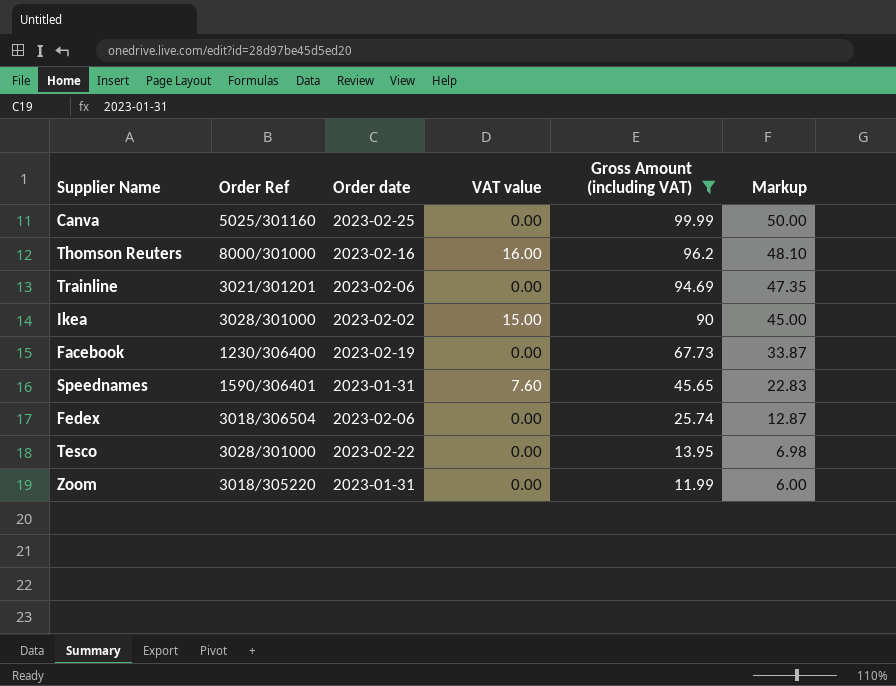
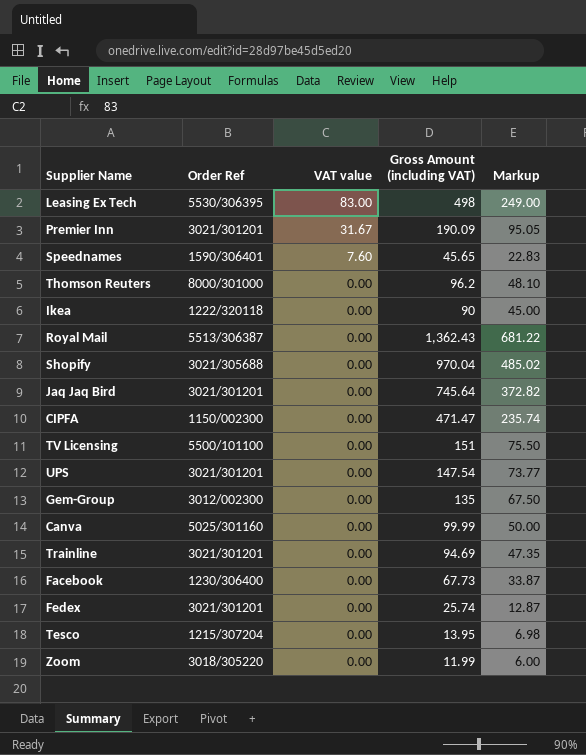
filter: Gross Amount (including VAT) <= 99.99 -> none
row order: Gross Amount (including VAT) descending -> VAT value descending
column Order date | position: 3 -> none
Thomson Reuters | VAT value: 16.00 -> 0.00
Ikea | Order Ref: 3028/301000 -> 1222/320118
Ikea | VAT value: 15.00 -> 0.00
Fedex | Order Ref: 3018/306504 -> 3021/301201
Tesco | Order Ref: 3028/301000 -> 1215/307204

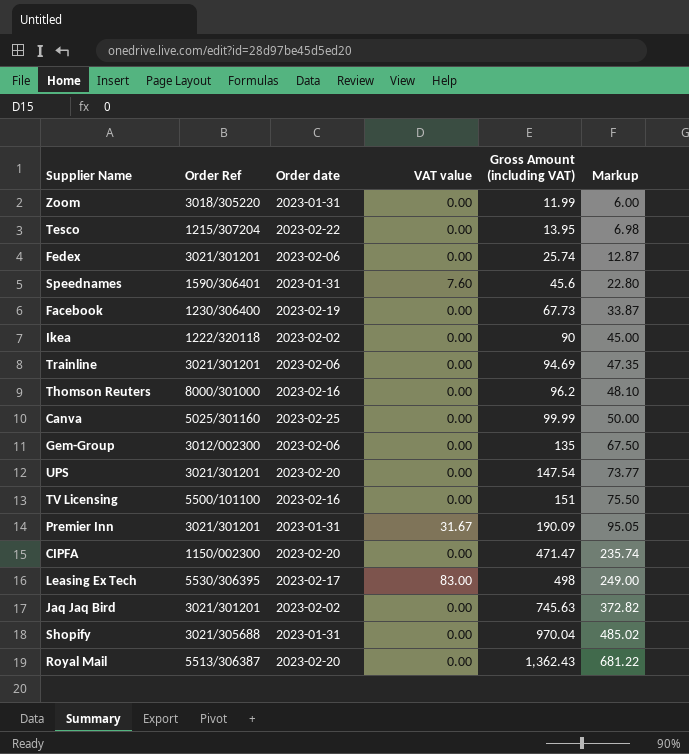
row order: VAT value descending -> Gross Amount (including VAT) ascending
column Order date | position: none -> 3
Speednames | Gross Amount (including VAT): 45.65 -> 45.6
Speednames | Markup: 22.83 -> 22.80
Jaq Jaq Bird | Gross Amount (including VAT): 745.64 -> 745.63

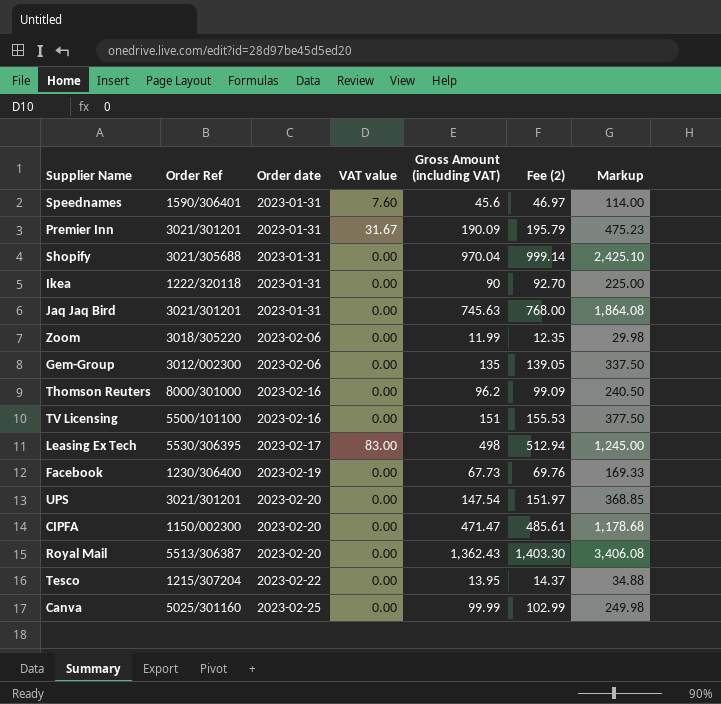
row order: Gross Amount (including VAT) ascending -> Order date ascending
column Fee (2) | formula: none -> [Gross Amount (including VAT)] * 1.03
column Markup | formula: [Gross Amount (including VAT)] * 0.5 -> [Gross Amount (including VAT)] * 2.5
row Fedex: 3021/301201 | 2023-02-06 | 0.00 | 25.74 | 12.87 -> none
row Trainline: 3021/301201 | 2023-02-06 | 0.00 | 94.69 | 47.35 -> none
Ikea | Order date: 2023-02-02 -> 2023-01-31
Jaq Jaq Bird | Order date: 2023-02-02 -> 2023-01-31
Zoom | Order date: 2023-01-31 -> 2023-02-06

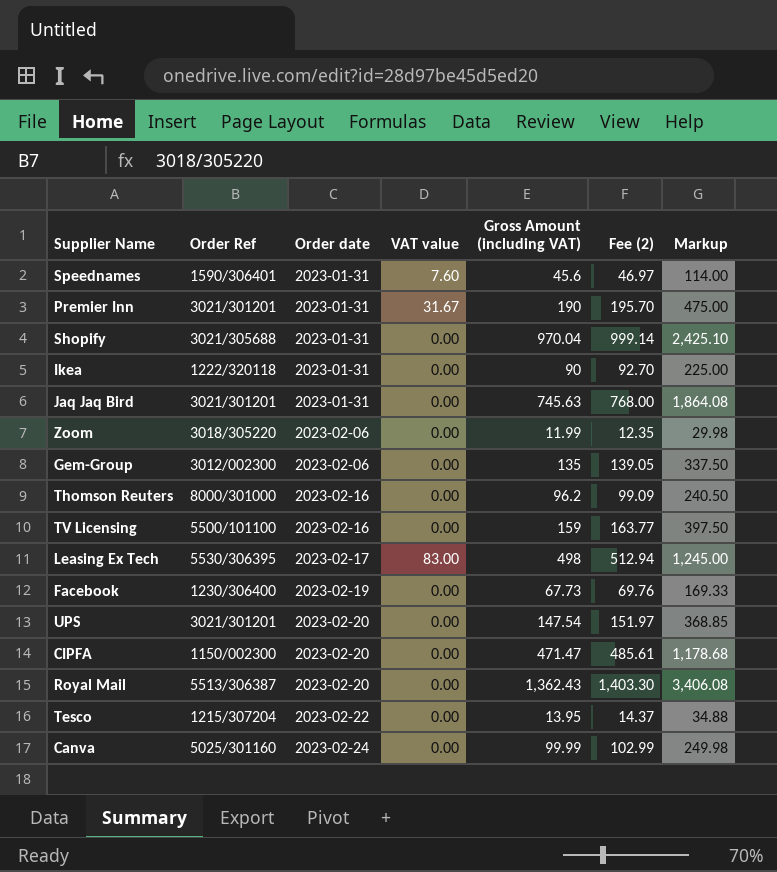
Premier Inn | Gross Amount (including VAT): 190.09 -> 190
Premier Inn | Fee (2): 195.79 -> 195.70
Premier Inn | Markup: 475.23 -> 475.00
TV Licensing | Gross Amount (including VAT): 151 -> 159
TV Licensing | Fee (2): 155.53 -> 163.77
TV Licensing | Markup: 377.50 -> 397.50
Canva | Order date: 2023-02-25 -> 2023-02-24

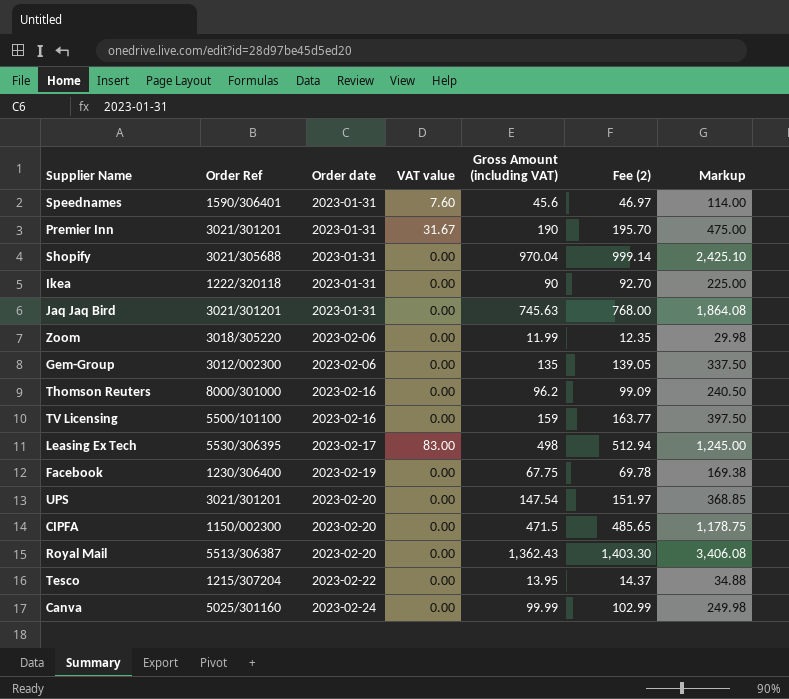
Facebook | Gross Amount (including VAT): 67.73 -> 67.75
Facebook | Fee (2): 69.76 -> 69.78
Facebook | Markup: 169.33 -> 169.38
CIPFA | Gross Amount (including VAT): 471.47 -> 471.5
CIPFA | Fee (2): 485.61 -> 485.65
CIPFA | Markup: 1,178.68 -> 1,178.75

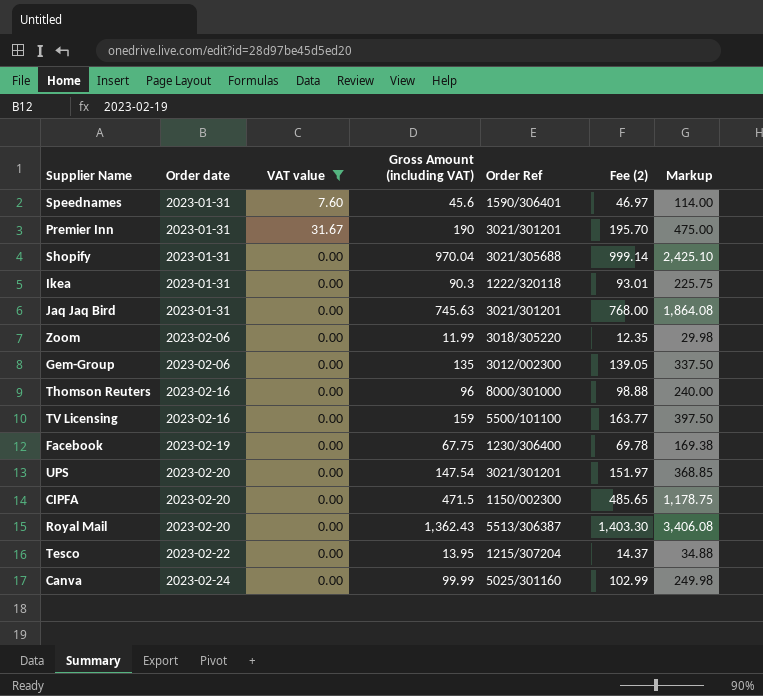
filter: none -> VAT value != 83.00
column Order Ref | position: 2 -> 5
Ikea | Gross Amount (including VAT): 90 -> 90.3
Ikea | Fee (2): 92.70 -> 93.01
Ikea | Markup: 225.00 -> 225.75
Thomson Reuters | Gross Amount (including VAT): 96.2 -> 96
Thomson Reuters | Fee (2): 99.09 -> 98.88
Thomson Reuters | Markup: 240.50 -> 240.00

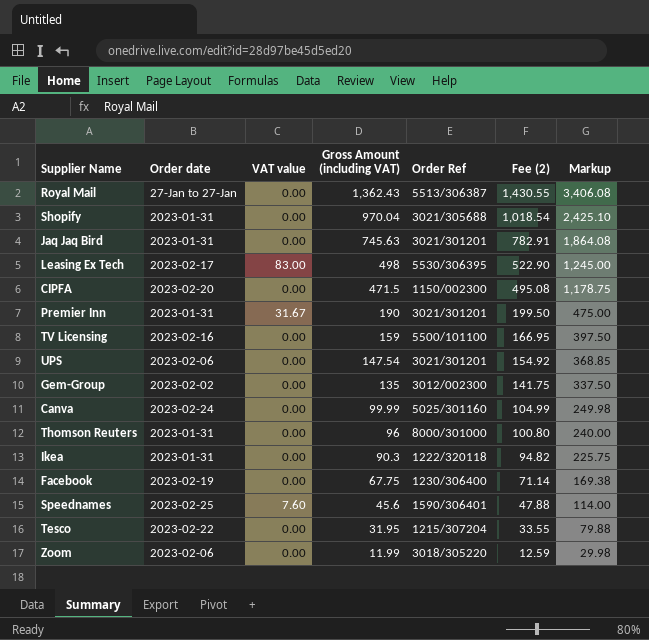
filter: VAT value != 83.00 -> none
row order: Order date ascending -> Gross Amount (including VAT) descending
column Fee (2) | formula: [Gross Amount (including VAT)] * 1.03 -> [Gross Amount (including VAT)] * 1.05
Royal Mail | Order date: 2023-02-20 -> 27-Jan to 27-Jan
UPS | Order date: 2023-02-20 -> 2023-02-06
Gem-Group | Order date: 2023-02-06 -> 2023-02-02
Thomson Reuters | Order date: 2023-02-16 -> 2023-01-31
Speednames | Order date: 2023-01-31 -> 2023-02-25
Tesco | Gross Amount (including VAT): 13.95 -> 31.95
Tesco | Markup: 34.88 -> 79.88

